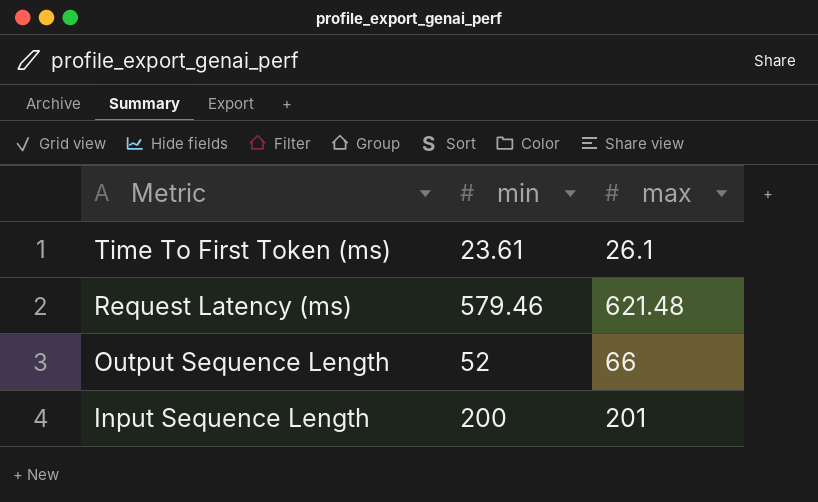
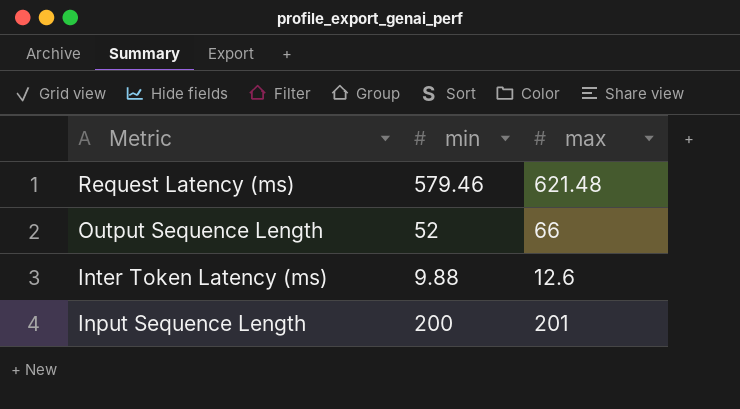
row Time To First Token (ms): 23.61 | 26.1 -> none
row Inter Token Latency (ms): none -> 9.88 | 12.6

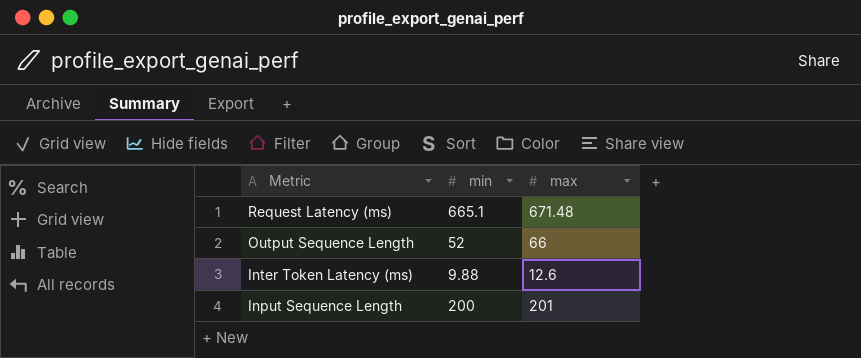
Request Latency (ms) | min: 579.46 -> 665.1
Request Latency (ms) | max: 621.48 -> 671.48

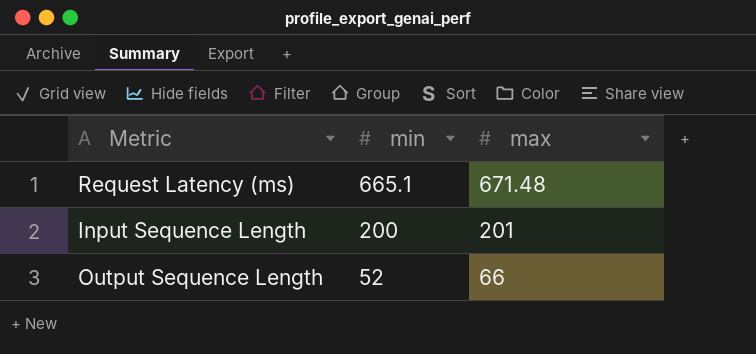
row order: Metric descending -> min descending
row Inter Token Latency (ms): 9.88 | 12.6 -> none

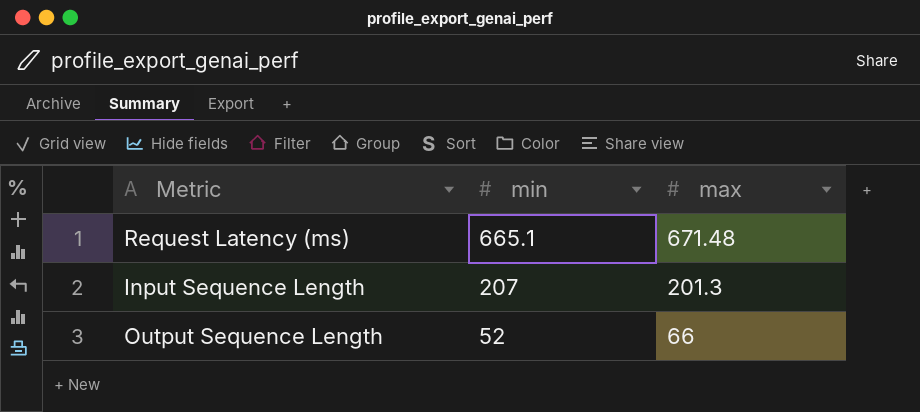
Input Sequence Length | min: 200 -> 207
Input Sequence Length | max: 201 -> 201.3

